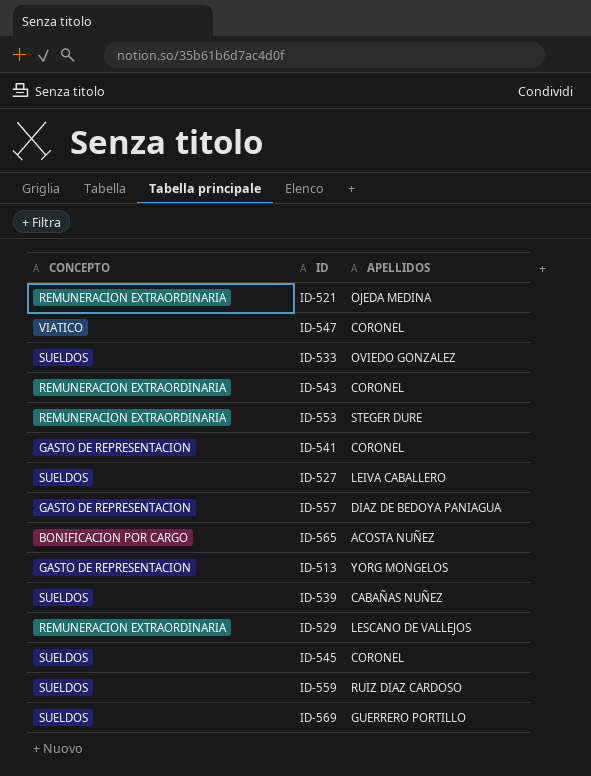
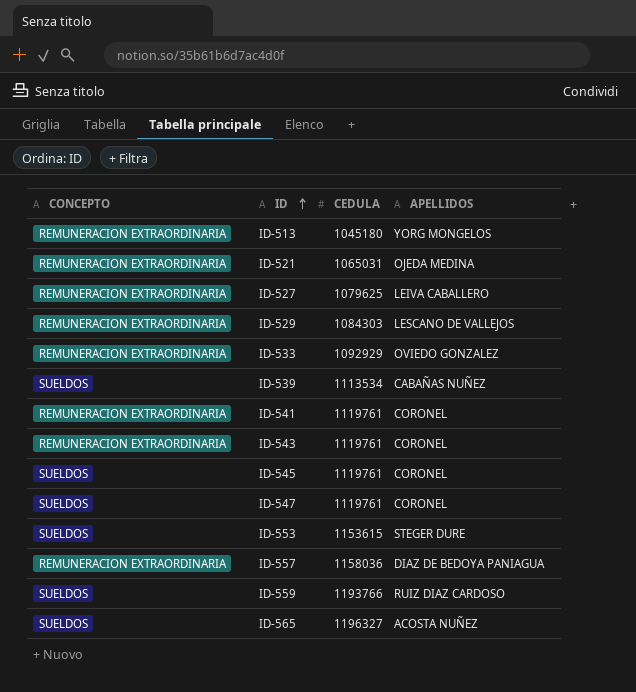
row order: none -> ID ascending
column CEDULA | position: none -> 3
row ID-569: SUELDOS | GUERRERO PORTILLO -> none
ID-513 | CONCEPTO: GASTO DE REPRESENTACION -> REMUNERACION EXTRAORDINARIA
ID-527 | CONCEPTO: SUELDOS -> REMUNERACION EXTRAORDINARIA
ID-533 | CONCEPTO: SUELDOS -> REMUNERACION EXTRAORDINARIA
ID-541 | CONCEPTO: GASTO DE REPRESENTACION -> REMUNERACION EXTRAORDINARIA
ID-547 | CONCEPTO: VIATICO -> SUELDOS
ID-553 | CONCEPTO: REMUNERACION EXTRAORDINARIA -> SUELDOS
ID-557 | CONCEPTO: GASTO DE REPRESENTACION -> REMUNERACION EXTRAORDINARIA
ID-565 | CONCEPTO: BONIFICACION POR CARGO -> SUELDOS

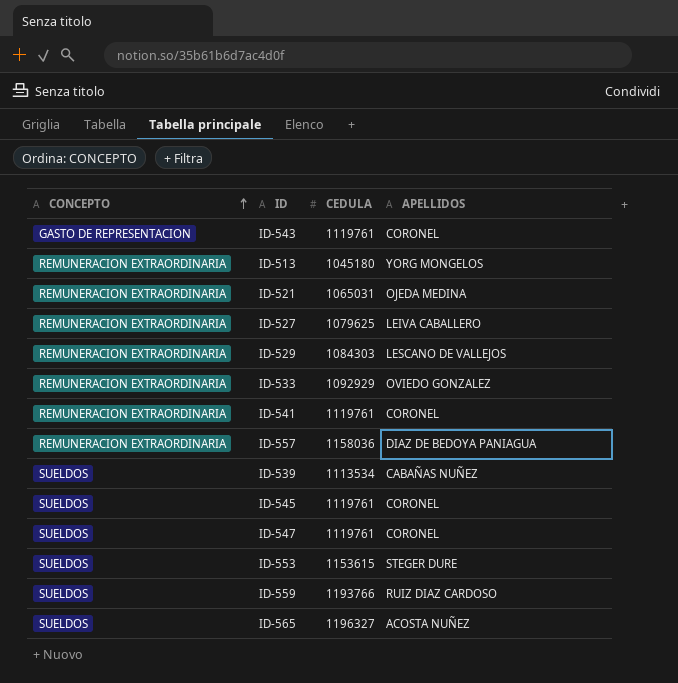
row order: ID ascending -> CONCEPTO ascending
ID-543 | CONCEPTO: REMUNERACION EXTRAORDINARIA -> GASTO DE REPRESENTACION

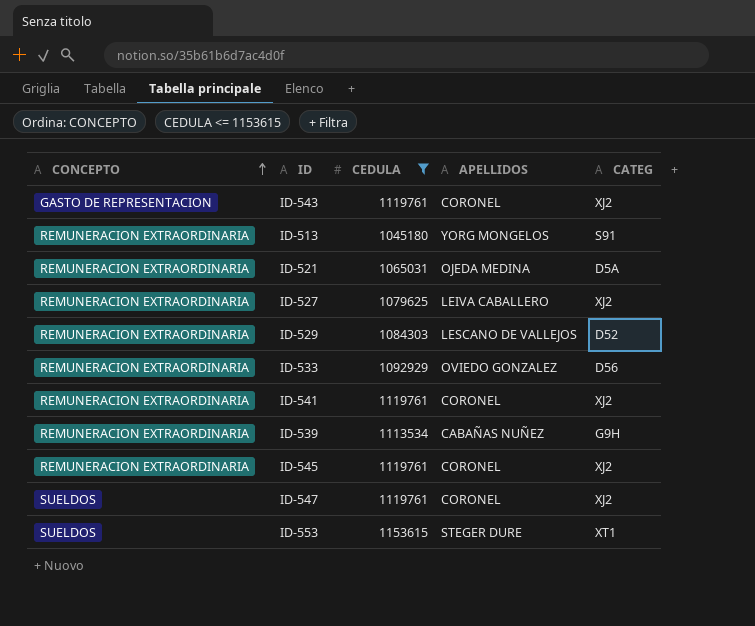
filter: none -> CEDULA <= 1153615
column CATEG | position: none -> 5
ID-539 | CONCEPTO: SUELDOS -> REMUNERACION EXTRAORDINARIA
ID-545 | CONCEPTO: SUELDOS -> REMUNERACION EXTRAORDINARIA

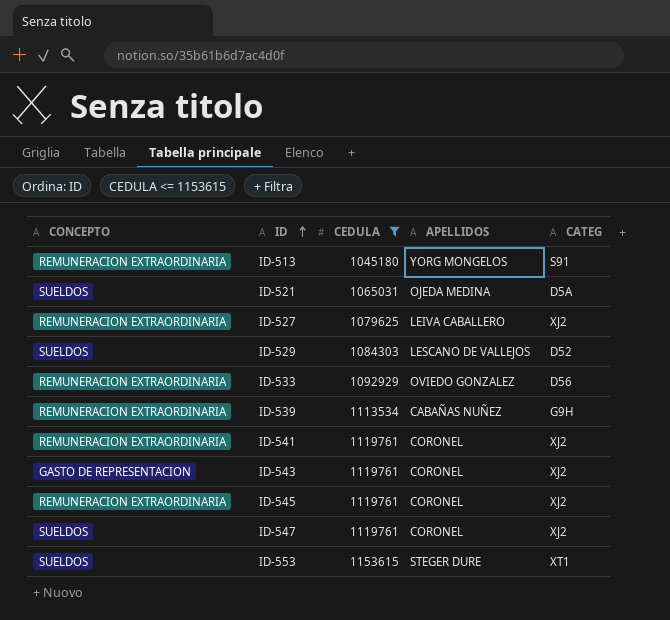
row order: CONCEPTO ascending -> ID ascending
ID-521 | CONCEPTO: REMUNERACION EXTRAORDINARIA -> SUELDOS
ID-529 | CONCEPTO: REMUNERACION EXTRAORDINARIA -> SUELDOS

